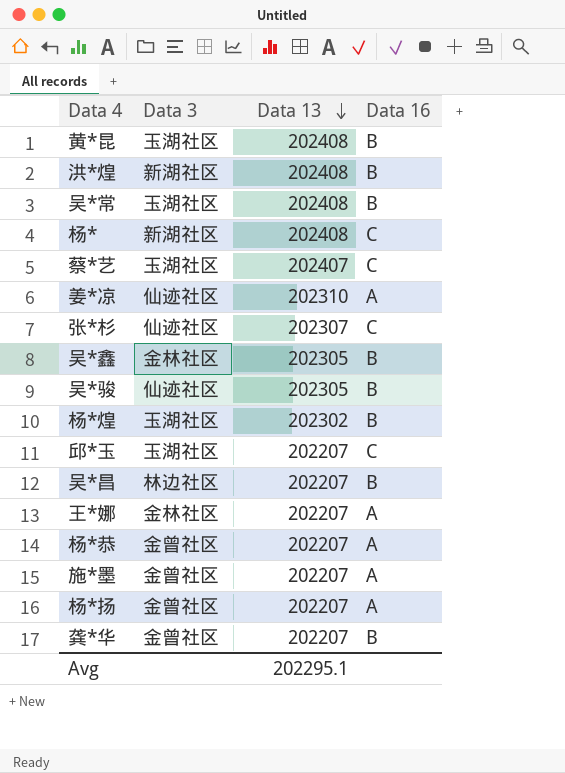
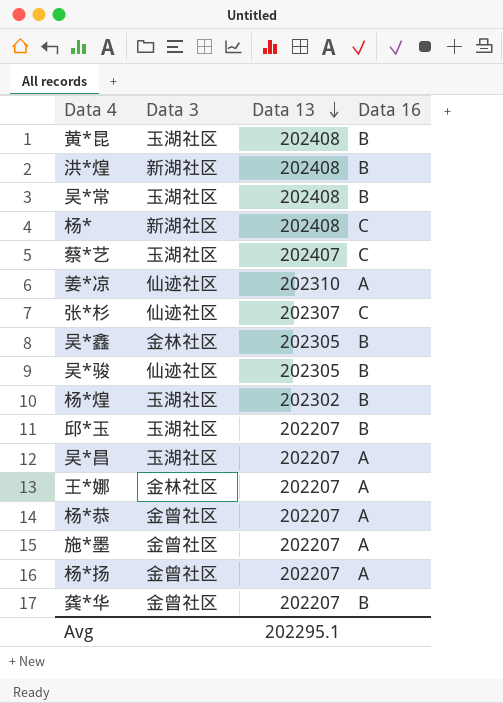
邱*玉 | Data 16: C -> B
吴*昌 | Data 3: 林边社区 -> 玉湖社区
吴*昌 | Data 16: B -> A

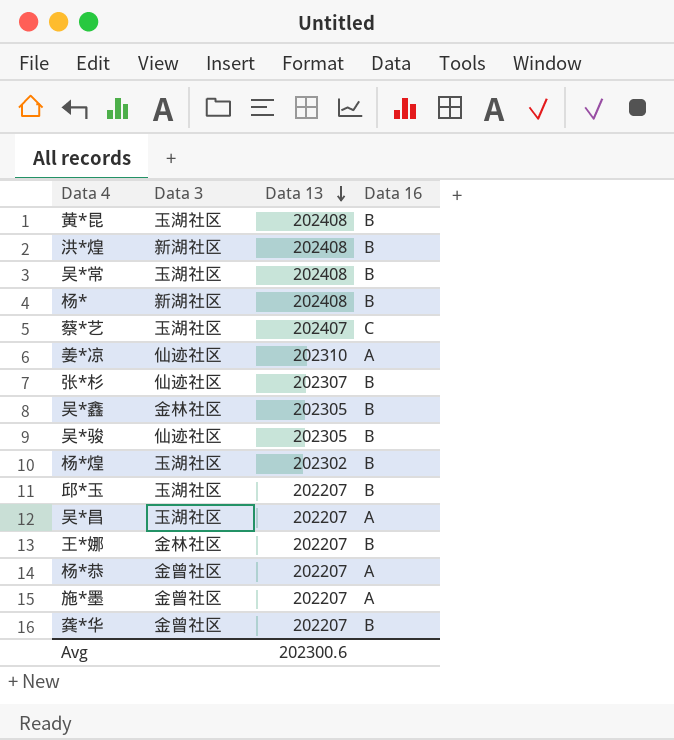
row 杨*扬: 金曾社区 | 202207 | A -> none
杨* | Data 16: C -> B
张*杉 | Data 16: C -> B
王*娜 | Data 16: A -> B
Avg | Data 13: 202295.1 -> 202300.6

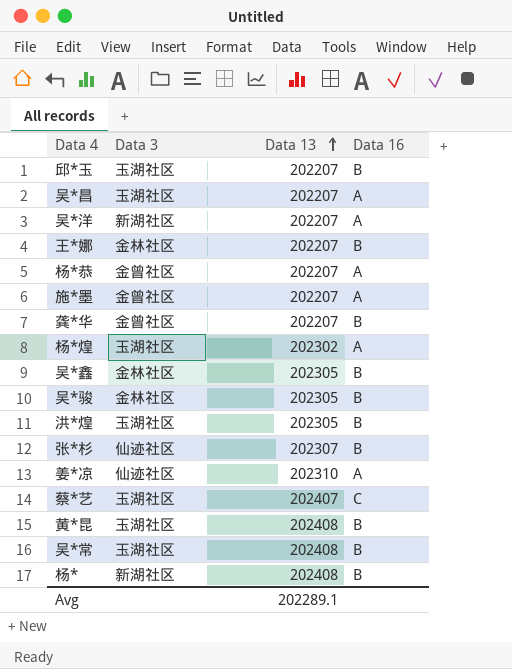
row order: Data 13 descending -> Data 13 ascending
row 吴*洋: none -> 新湖社区 | 202207 | A
杨*煌 | Data 16: B -> A
吴*骏 | Data 3: 仙迹社区 -> 金林社区
洪*煌 | Data 3: 新湖社区 -> 玉湖社区
洪*煌 | Data 13: 202408 -> 202305
Avg | Data 13: 202300.6 -> 202289.1

